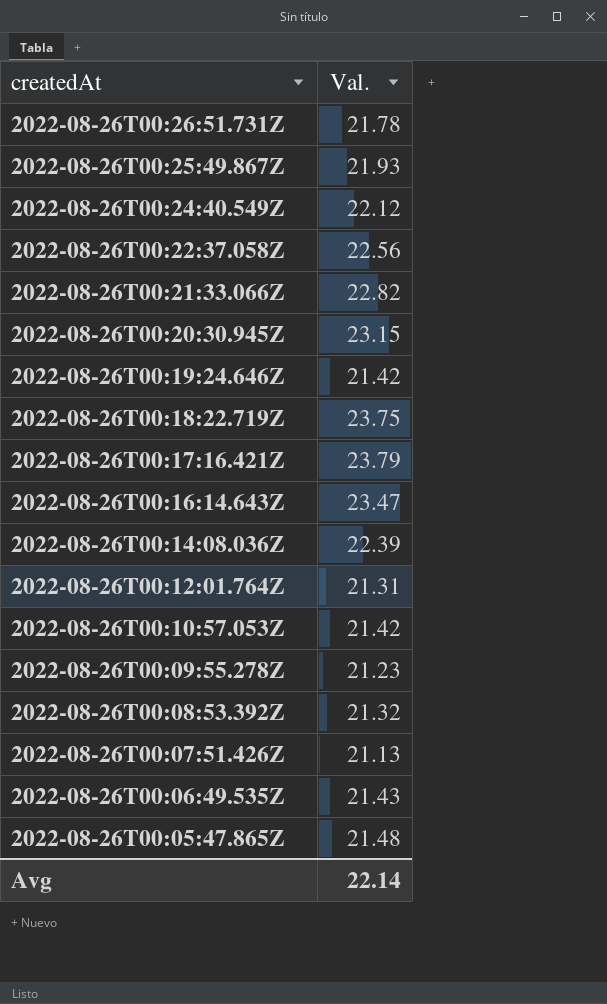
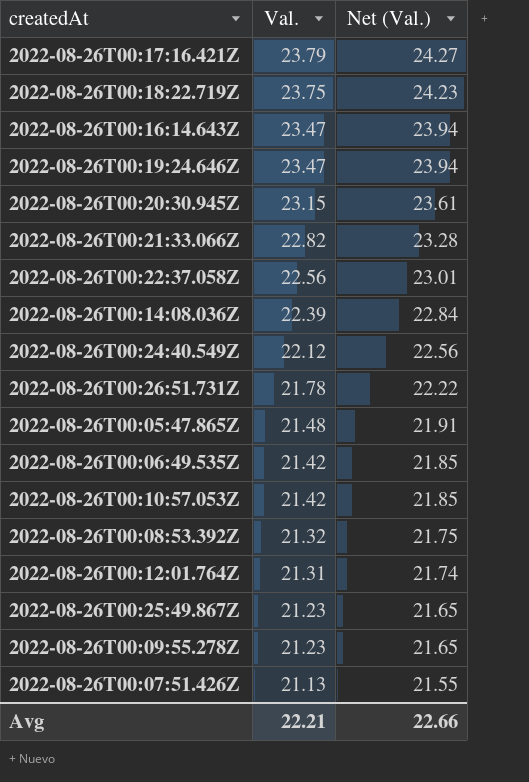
row order: createdAt descending -> Val. descending
column Net (Val.) | formula: none -> [Val.] * 1.02
2022-08-26T00:19:24.646Z | Val.: 21.42 -> 23.47
2022-08-26T00:06:49.535Z | Val.: 21.43 -> 21.42
2022-08-26T00:25:49.867Z | Val.: 21.93 -> 21.23
Avg | Val.: 22.14 -> 22.21

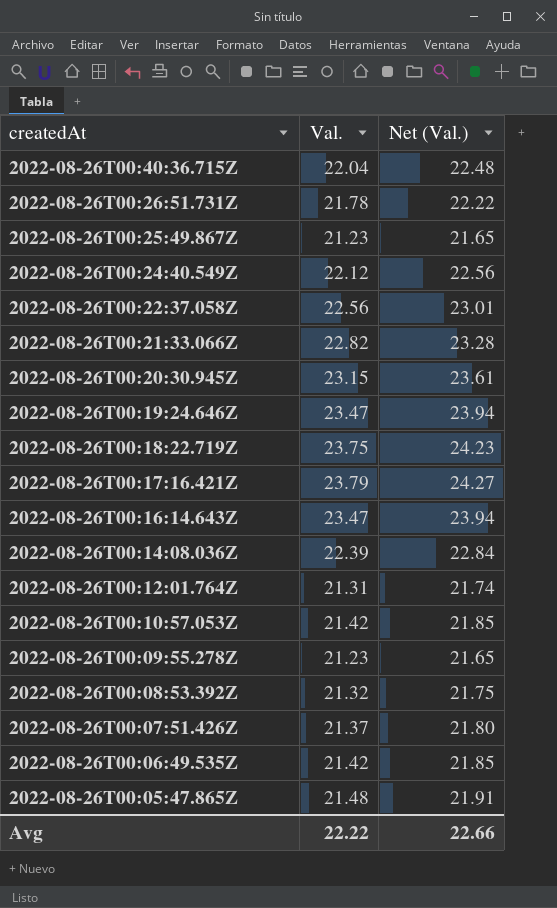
row order: Val. descending -> createdAt descending
row 2022-08-26T00:40:36.715Z: none -> 22.04 | 22.48
2022-08-26T00:07:51.426Z | Val.: 21.13 -> 21.37
2022-08-26T00:07:51.426Z | Net (Val.): 21.55 -> 21.80
Avg | Val.: 22.21 -> 22.22

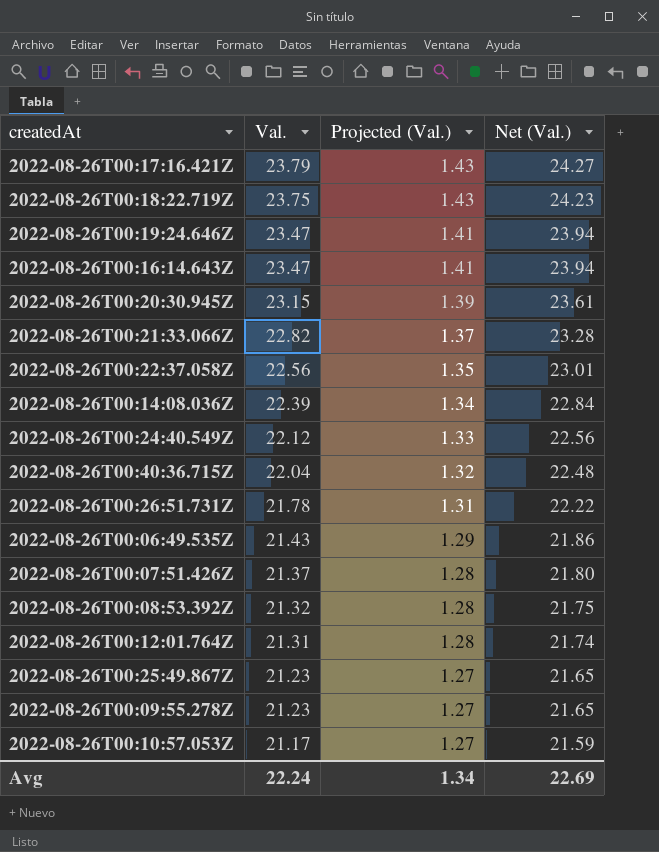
row order: createdAt descending -> Val. descending
column Projected (Val.) | formula: none -> [Val.] * 0.06
row 2022-08-26T00:05:47.865Z: 21.48 | 21.91 -> none
2022-08-26T00:06:49.535Z | Val.: 21.42 -> 21.43
2022-08-26T00:06:49.535Z | Net (Val.): 21.85 -> 21.86
2022-08-26T00:10:57.053Z | Val.: 21.42 -> 21.17
2022-08-26T00:10:57.053Z | Net (Val.): 21.85 -> 21.59
Avg | Val.: 22.22 -> 22.24
Avg | Net (Val.): 22.66 -> 22.69

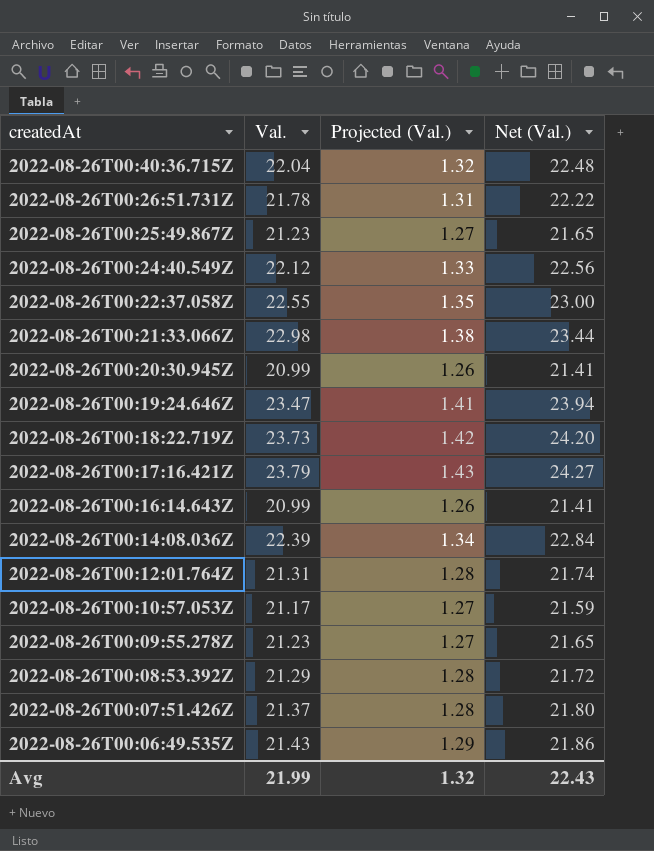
row order: Val. descending -> createdAt descending
2022-08-26T00:22:37.058Z | Val.: 22.56 -> 22.55
2022-08-26T00:22:37.058Z | Net (Val.): 23.01 -> 23.00
2022-08-26T00:21:33.066Z | Val.: 22.82 -> 22.98
2022-08-26T00:21:33.066Z | Projected (Val.): 1.37 -> 1.38
2022-08-26T00:21:33.066Z | Net (Val.): 23.28 -> 23.44
2022-08-26T00:20:30.945Z | Val.: 23.15 -> 20.99
2022-08-26T00:20:30.945Z | Projected (Val.): 1.39 -> 1.26
2022-08-26T00:20:30.945Z | Net (Val.): 23.61 -> 21.41
2022-08-26T00:18:22.719Z | Val.: 23.75 -> 23.73
2022-08-26T00:18:22.719Z | Projected (Val.): 1.43 -> 1.42
2022-08-26T00:18:22.719Z | Net (Val.): 24.23 -> 24.20
2022-08-26T00:16:14.643Z | Val.: 23.47 -> 20.99
2022-08-26T00:16:14.643Z | Projected (Val.): 1.41 -> 1.26
2022-08-26T00:16:14.643Z | Net (Val.): 23.94 -> 21.41
2022-08-26T00:08:53.392Z | Val.: 21.32 -> 21.29
2022-08-26T00:08:53.392Z | Net (Val.): 21.75 -> 21.72
Avg | Val.: 22.24 -> 21.99
Avg | Projected (Val.): 1.34 -> 1.32
Avg | Net (Val.): 22.69 -> 22.43

